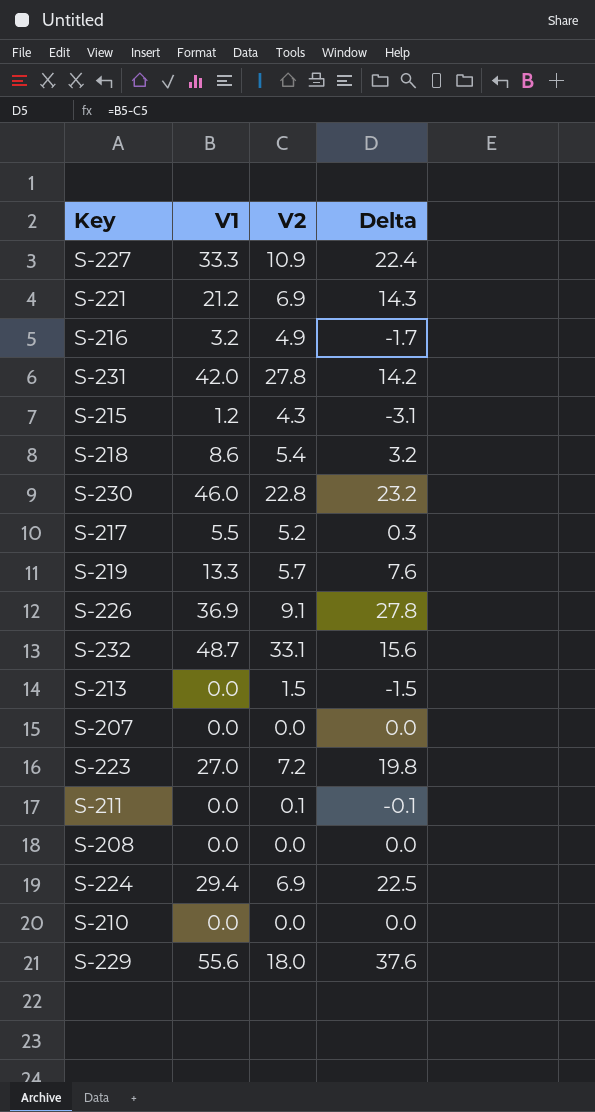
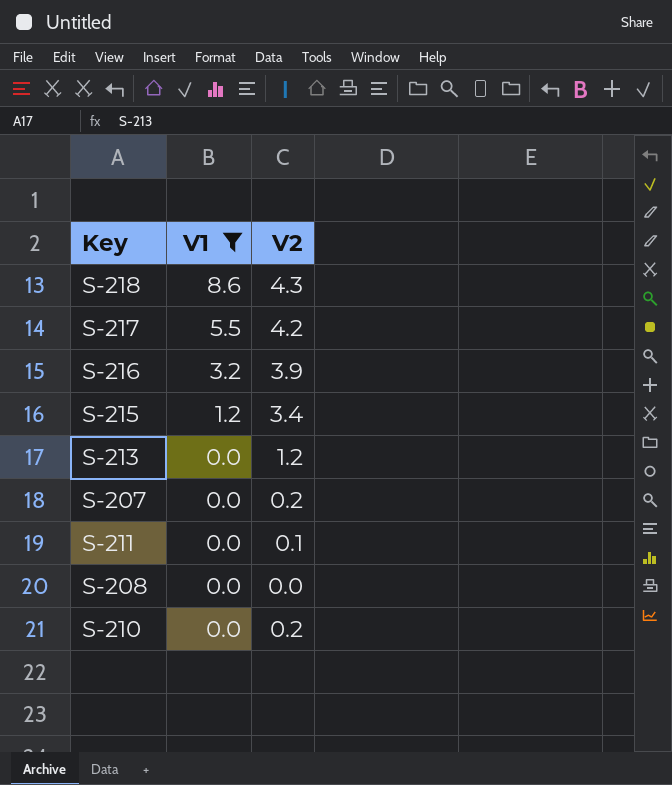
filter: none -> V1 <= 8.6
row order: none -> V1 descending
column Delta | formula: [V1] - [V2] -> none
S-218 | V2: 5.4 -> 4.3
S-217 | V2: 5.2 -> 4.2
S-216 | V2: 4.9 -> 3.9
S-215 | V2: 4.3 -> 3.4
S-213 | V2: 1.5 -> 1.2
S-207 | V2: 0.0 -> 0.2
S-210 | V2: 0.0 -> 0.2

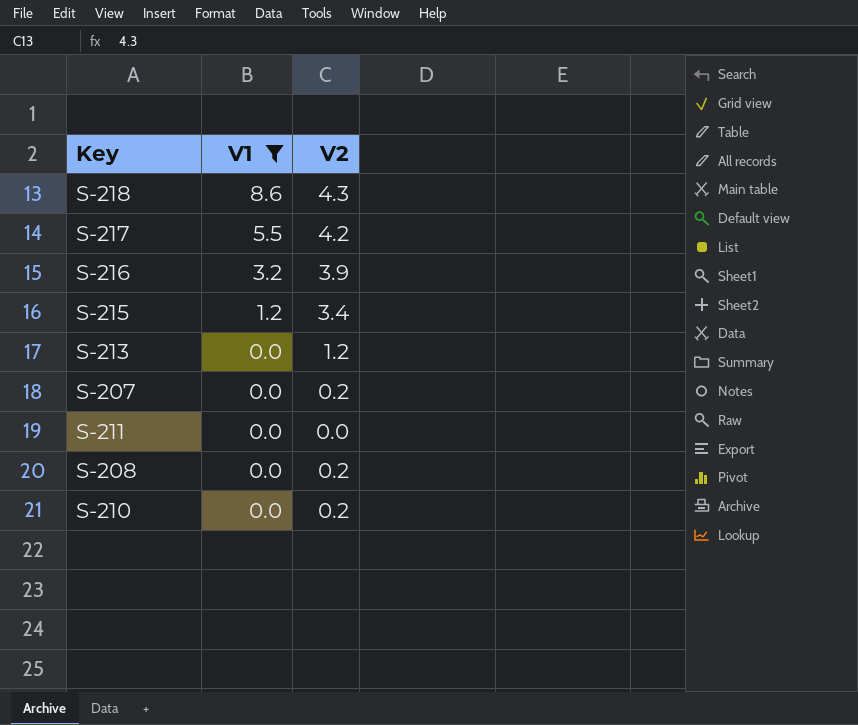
S-211 | V2: 0.1 -> 0.0
S-208 | V2: 0.0 -> 0.2

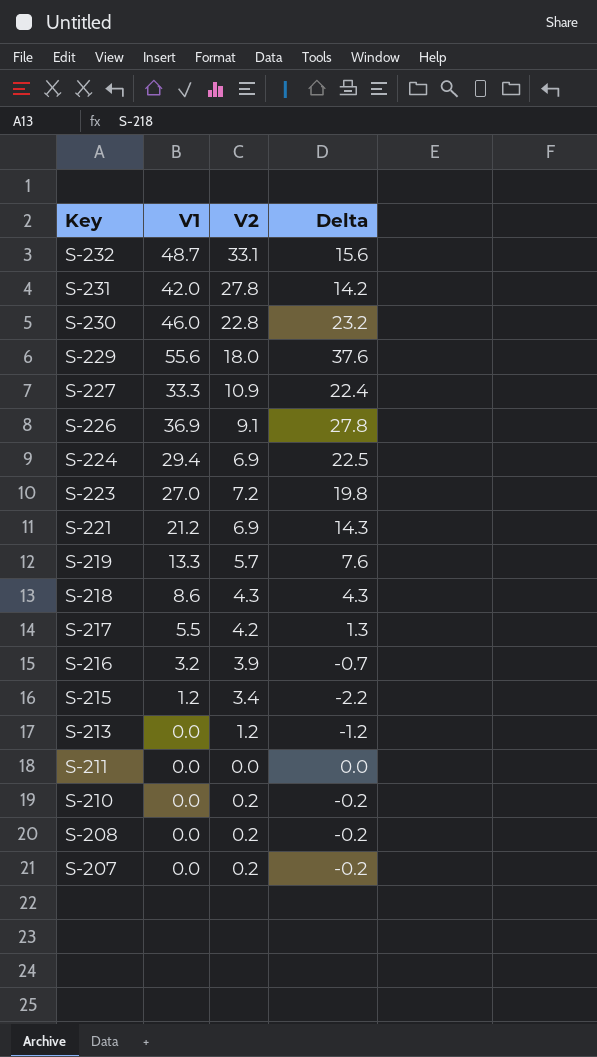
filter: V1 <= 8.6 -> none
row order: V1 descending -> Key descending
column Delta | formula: none -> [V1] - [V2]

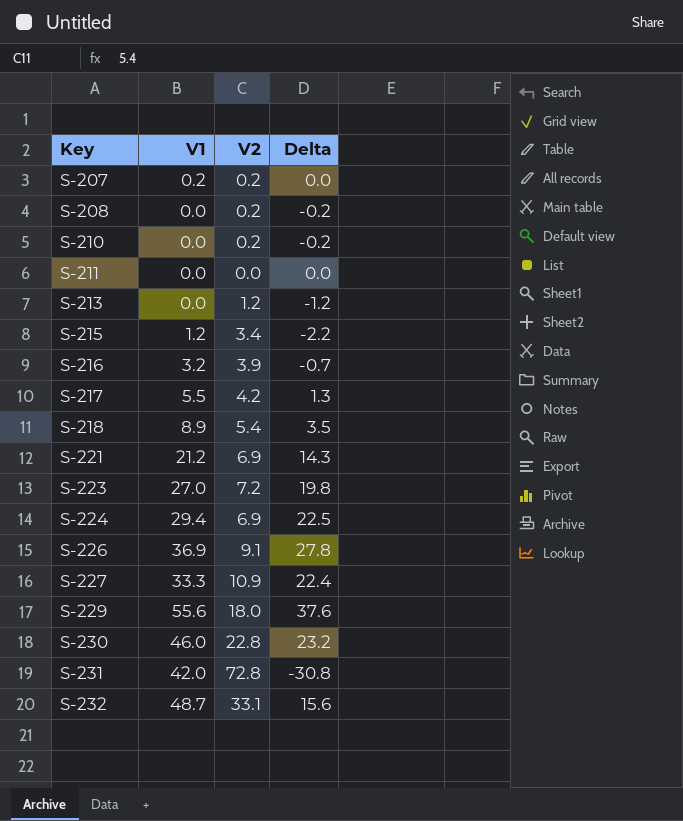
row order: Key descending -> Key ascending
row S-219: 13.3 | 5.7 | 7.6 -> none
S-207 | V1: 0.0 -> 0.2
S-207 | Delta: -0.2 -> 0.0
S-218 | V1: 8.6 -> 8.9
S-218 | V2: 4.3 -> 5.4
S-218 | Delta: 4.3 -> 3.5
S-231 | V2: 27.8 -> 72.8
S-231 | Delta: 14.2 -> -30.8

